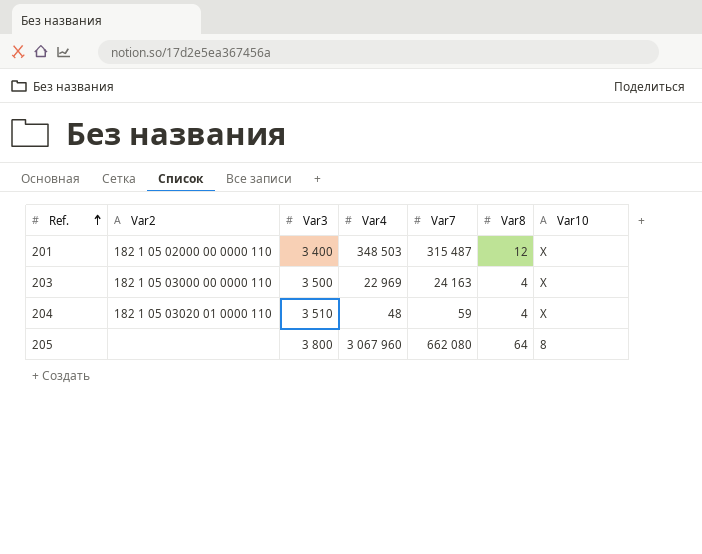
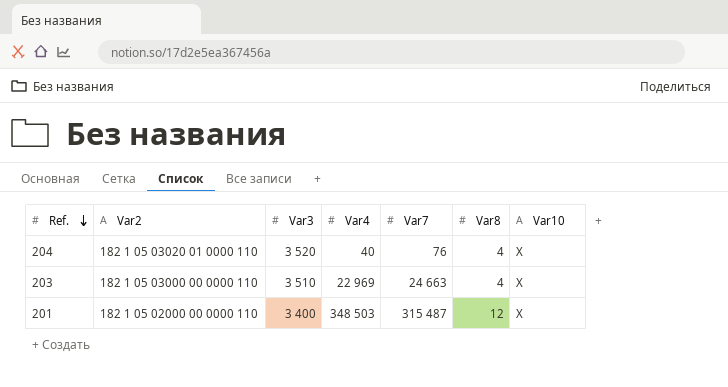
row order: Ref. ascending -> Ref. descending
row 205: none | 3 800 | 3 067 960 | 662 080 | 64 | 8 -> none
204 | Var3: 3 510 -> 3 520
204 | Var4: 48 -> 40
204 | Var7: 59 -> 76
203 | Var3: 3 500 -> 3 510
203 | Var7: 24 163 -> 24 663

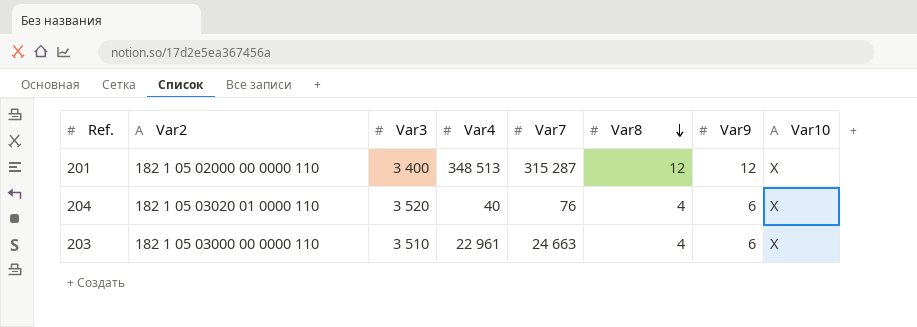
row order: Ref. descending -> Var8 descending
column Var9 | position: none -> 7
201 | Var4: 348 503 -> 348 513
201 | Var7: 315 487 -> 315 287
203 | Var4: 22 969 -> 22 961

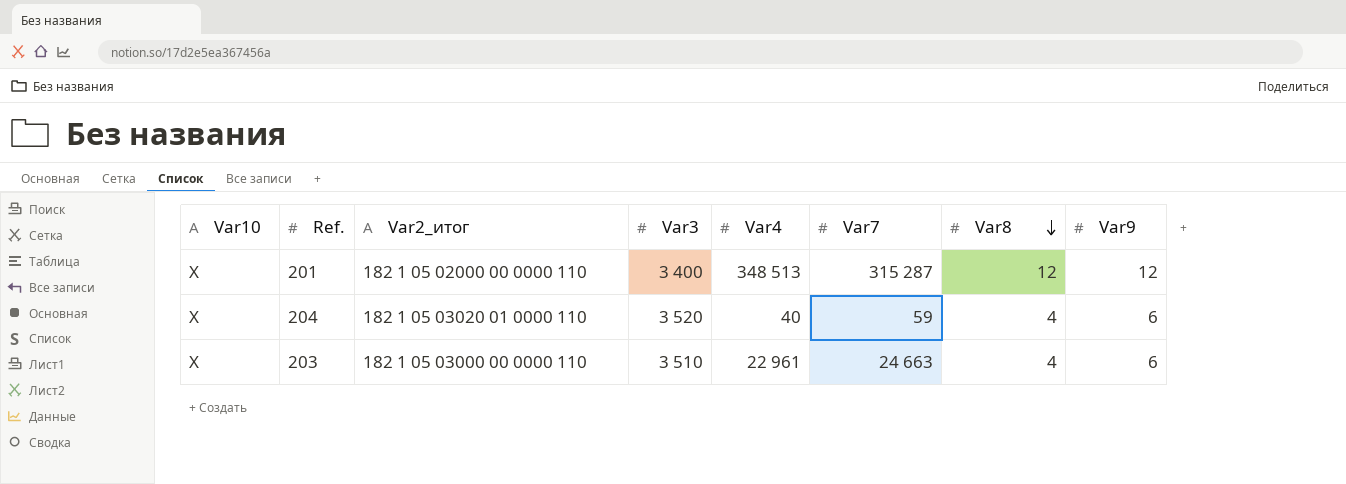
column Var10 | position: 8 -> 1
column name: Var2 -> Var2_итог
204 | Var7: 76 -> 59

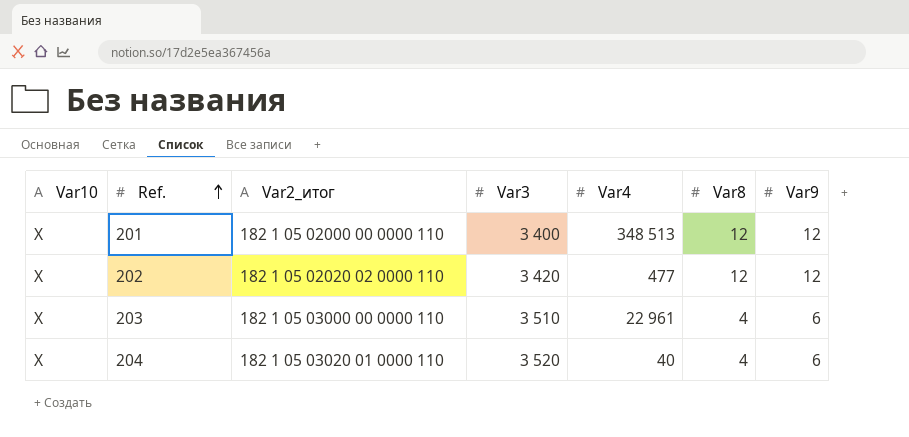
row order: Var8 descending -> Ref. ascending
column Var7 | position: 6 -> none
row 202: none -> X | 182 1 05 02020 02 0000 110 | 3 420 | 477 | 12 | 12

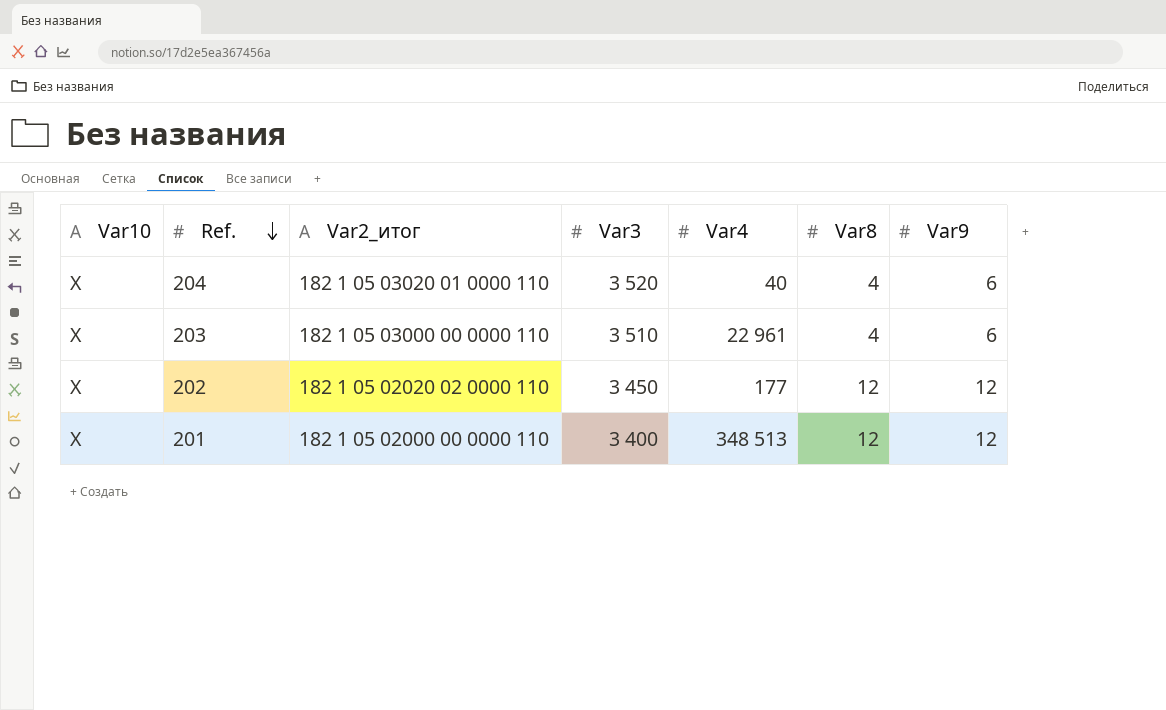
row order: Ref. ascending -> Ref. descending
202 | Var3: 3 420 -> 3 450
202 | Var4: 477 -> 177

